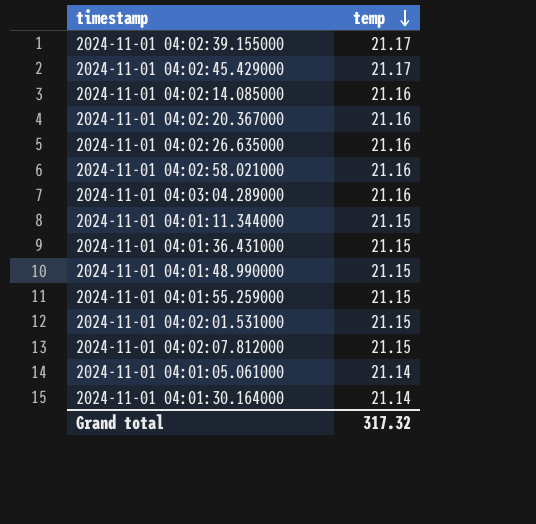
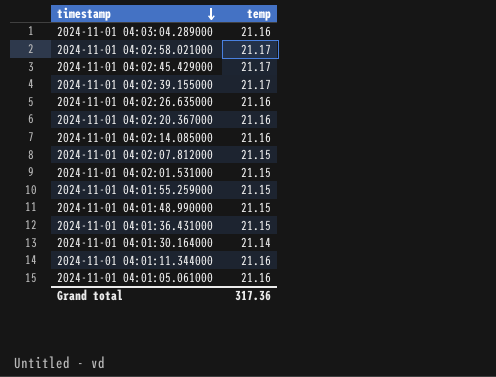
row order: temp descending -> timestamp descending
2024-11-01 04:02:58.021000 | temp: 21.16 -> 21.17
2024-11-01 04:01:11.344000 | temp: 21.15 -> 21.16
2024-11-01 04:01:05.061000 | temp: 21.14 -> 21.16
Grand total | temp: 317.32 -> 317.36

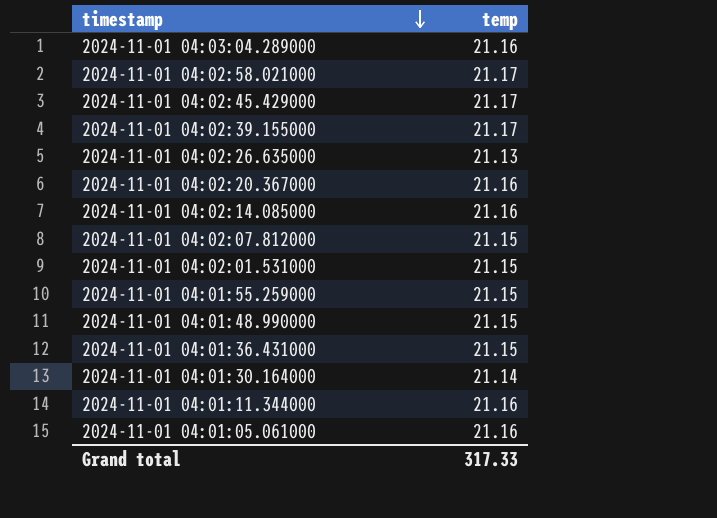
2024-11-01 04:02:26.635000 | temp: 21.16 -> 21.13
Grand total | temp: 317.36 -> 317.33

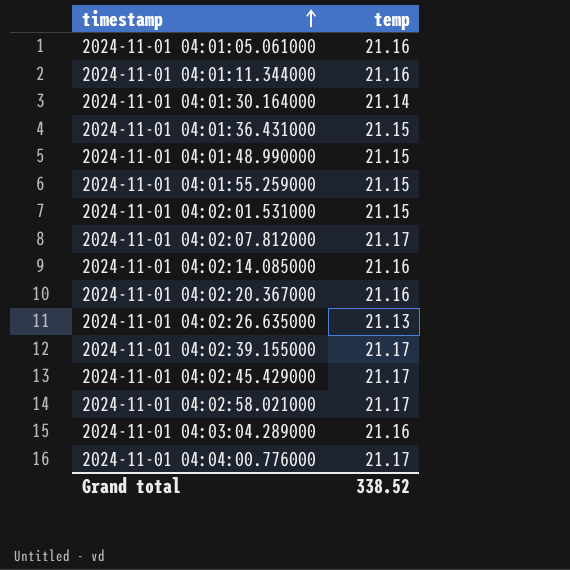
row order: timestamp descending -> timestamp ascending
2024-11-01 04:02:07.812000 | temp: 21.15 -> 21.17
row 2024-11-01 04:04:00.776000: none -> 21.17
Grand total | temp: 317.33 -> 338.52

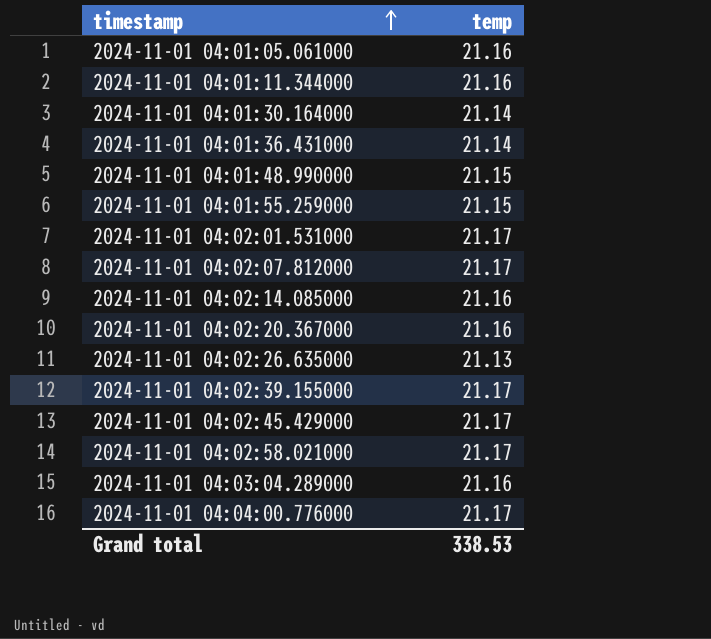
2024-11-01 04:01:36.431000 | temp: 21.15 -> 21.14
2024-11-01 04:02:01.531000 | temp: 21.15 -> 21.17
Grand total | temp: 338.52 -> 338.53

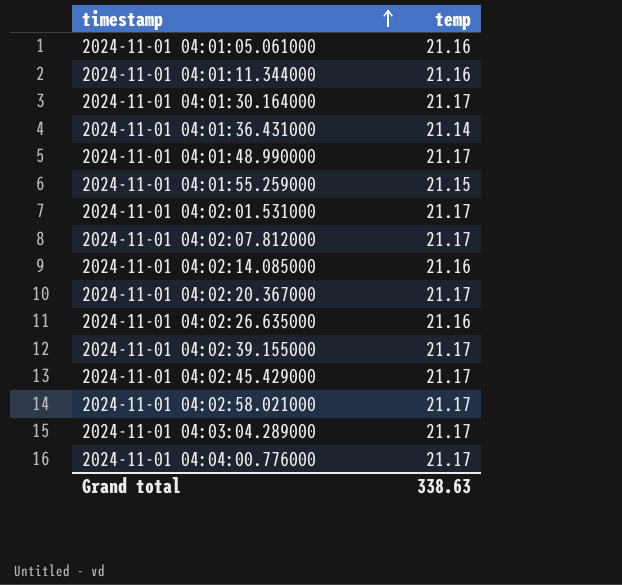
2024-11-01 04:01:30.164000 | temp: 21.14 -> 21.17
2024-11-01 04:01:48.990000 | temp: 21.15 -> 21.17
2024-11-01 04:02:20.367000 | temp: 21.16 -> 21.17
2024-11-01 04:02:26.635000 | temp: 21.13 -> 21.16
2024-11-01 04:03:04.289000 | temp: 21.16 -> 21.17
Grand total | temp: 338.53 -> 338.63

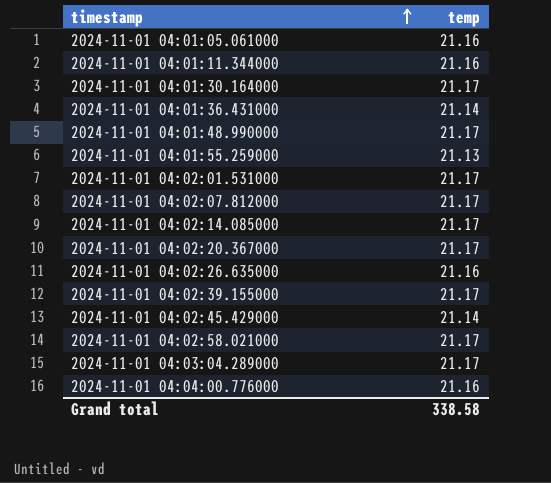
2024-11-01 04:01:55.259000 | temp: 21.15 -> 21.13
2024-11-01 04:02:14.085000 | temp: 21.16 -> 21.17
2024-11-01 04:02:45.429000 | temp: 21.17 -> 21.14
2024-11-01 04:04:00.776000 | temp: 21.17 -> 21.16
Grand total | temp: 338.63 -> 338.58

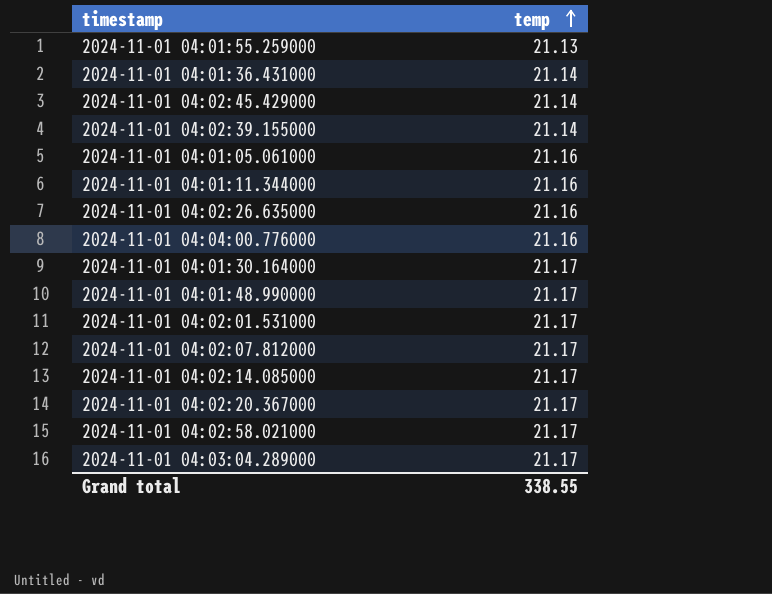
row order: timestamp ascending -> temp ascending
2024-11-01 04:02:39.155000 | temp: 21.17 -> 21.14
Grand total | temp: 338.58 -> 338.55

